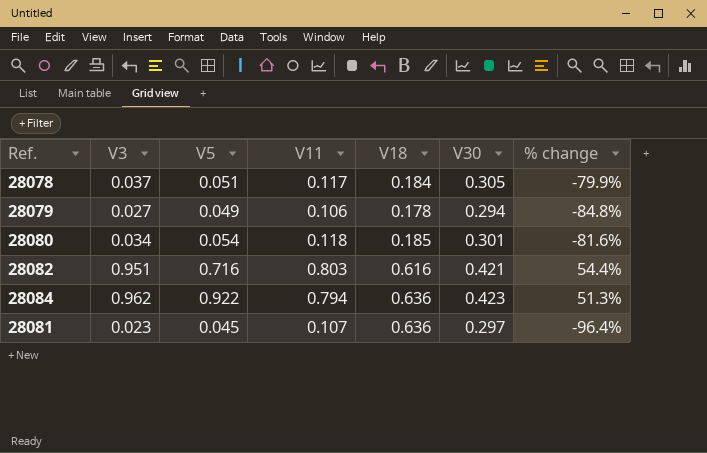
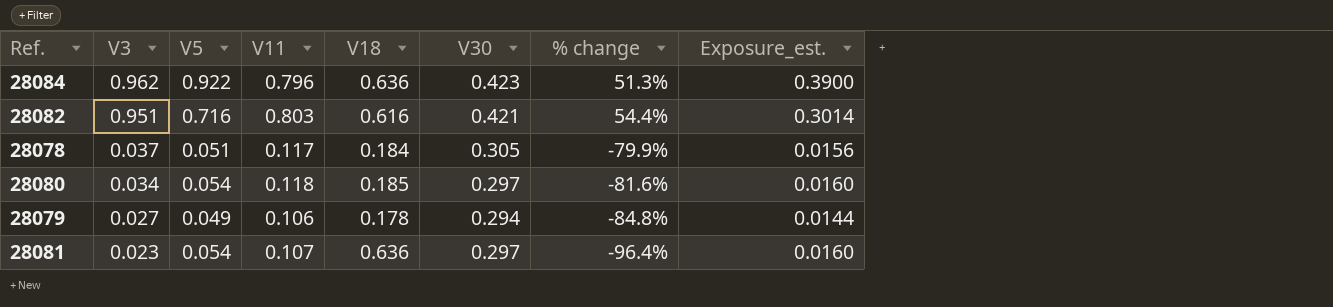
row order: none -> V3 descending
column Exposure_est. | formula: none -> [V5] * [V30]
28084 | V11: 0.794 -> 0.796
28080 | V30: 0.301 -> 0.297
28081 | V5: 0.045 -> 0.054

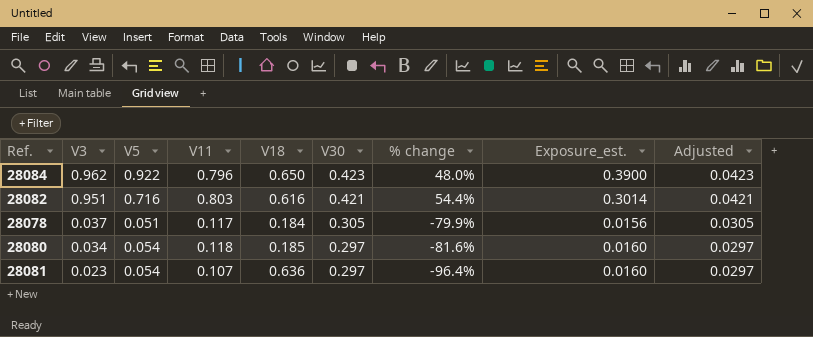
column Adjusted | formula: none -> [V30] * 0.1
row 28079: 0.027 | 0.049 | 0.106 | 0.178 | 0.294 | -84.8% | 0.0144 -> none
28084 | V18: 0.636 -> 0.650
28084 | % change: 51.3% -> 48.0%

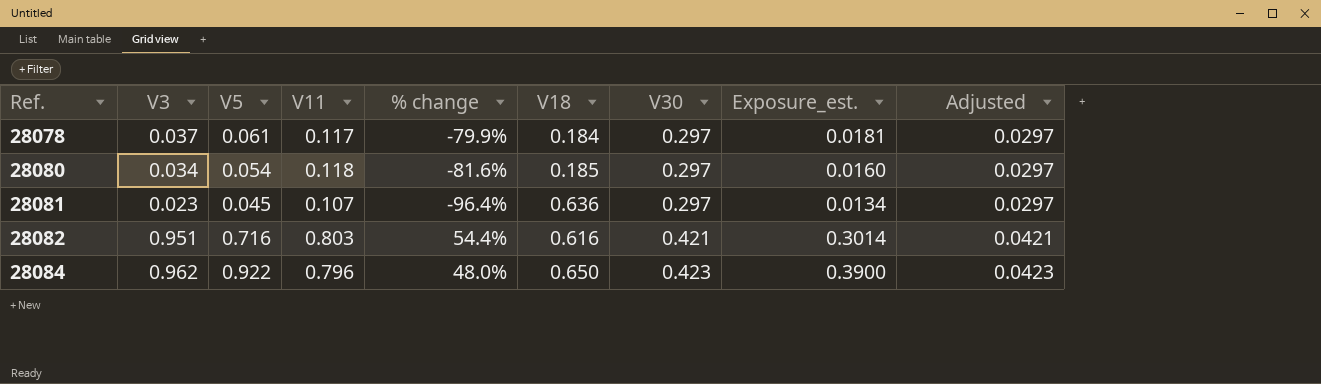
row order: V3 descending -> Ref. ascending
column % change | position: 7 -> 5
28078 | V5: 0.051 -> 0.061
28078 | V30: 0.305 -> 0.297
28078 | Exposure_est.: 0.0156 -> 0.0181
28078 | Adjusted: 0.0305 -> 0.0297
28081 | V5: 0.054 -> 0.045
28081 | Exposure_est.: 0.0160 -> 0.0134

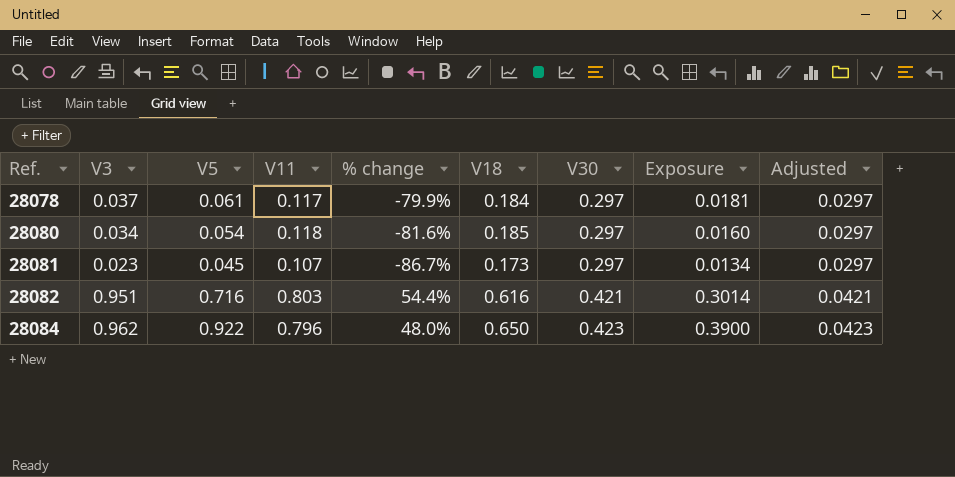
column name: Exposure_est. -> Exposure
28081 | % change: -96.4% -> -86.7%
28081 | V18: 0.636 -> 0.173

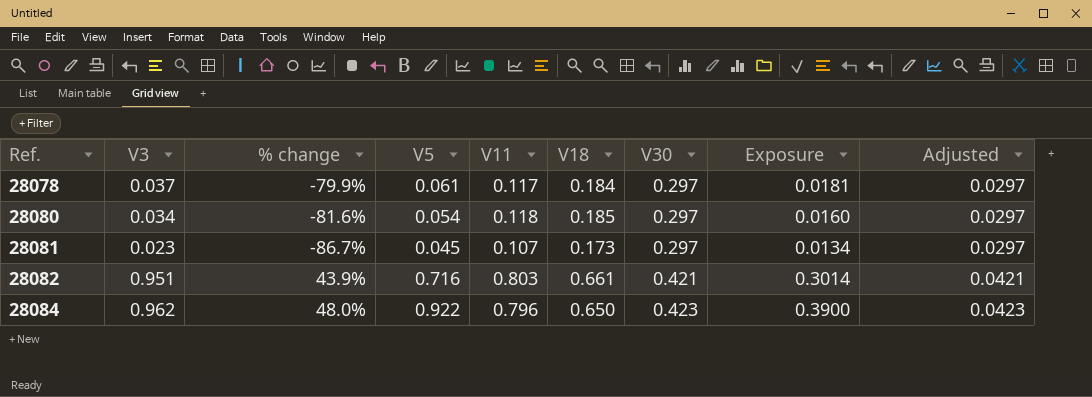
column % change | position: 5 -> 3
28082 | % change: 54.4% -> 43.9%
28082 | V18: 0.616 -> 0.661

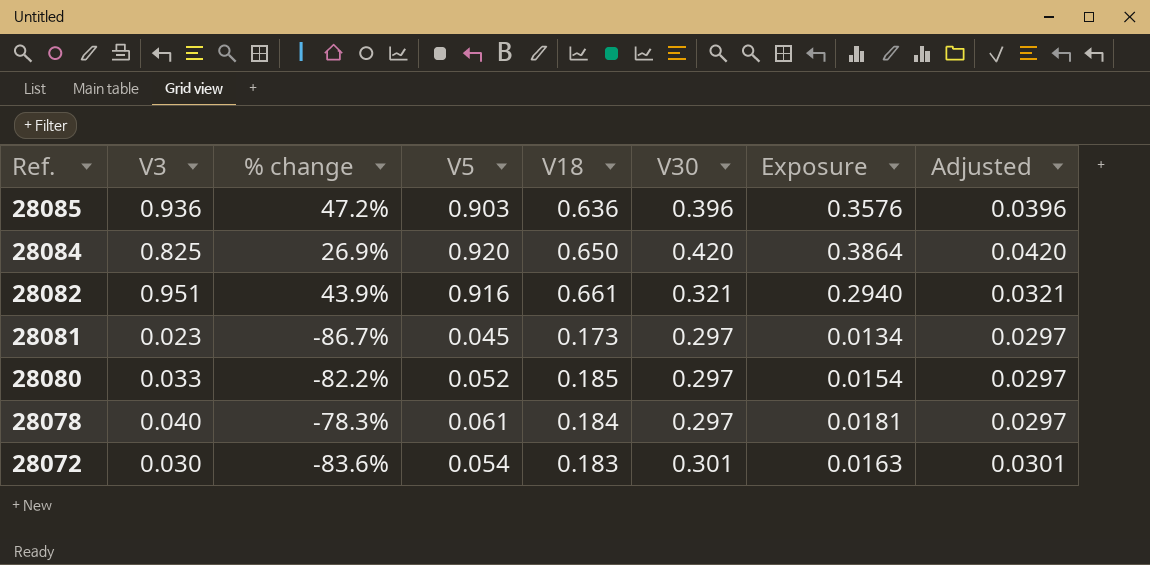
row order: Ref. ascending -> Ref. descending
column V11 | position: 5 -> none
row 28085: none -> 0.936 | 47.2% | 0.903 | 0.636 | 0.396 | 0.3576 | 0.0396
28084 | V3: 0.962 -> 0.825
28084 | % change: 48.0% -> 26.9%
28084 | V5: 0.922 -> 0.920
28084 | V30: 0.423 -> 0.420
28084 | Exposure: 0.3900 -> 0.3864
28084 | Adjusted: 0.0423 -> 0.0420
28082 | V5: 0.716 -> 0.916
28082 | V30: 0.421 -> 0.321
28082 | Exposure: 0.3014 -> 0.2940
28082 | Adjusted: 0.0421 -> 0.0321
28080 | V3: 0.034 -> 0.033
28080 | % change: -81.6% -> -82.2%
28080 | V5: 0.054 -> 0.052
28080 | Exposure: 0.0160 -> 0.0154
28078 | V3: 0.037 -> 0.040
28078 | % change: -79.9% -> -78.3%
row 28072: none -> 0.030 | -83.6% | 0.054 | 0.183 | 0.301 | 0.0163 | 0.0301

